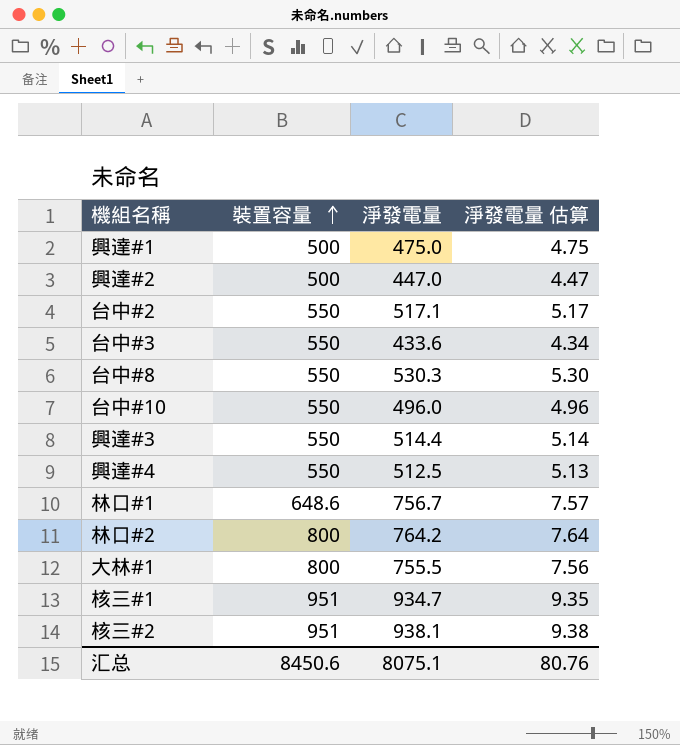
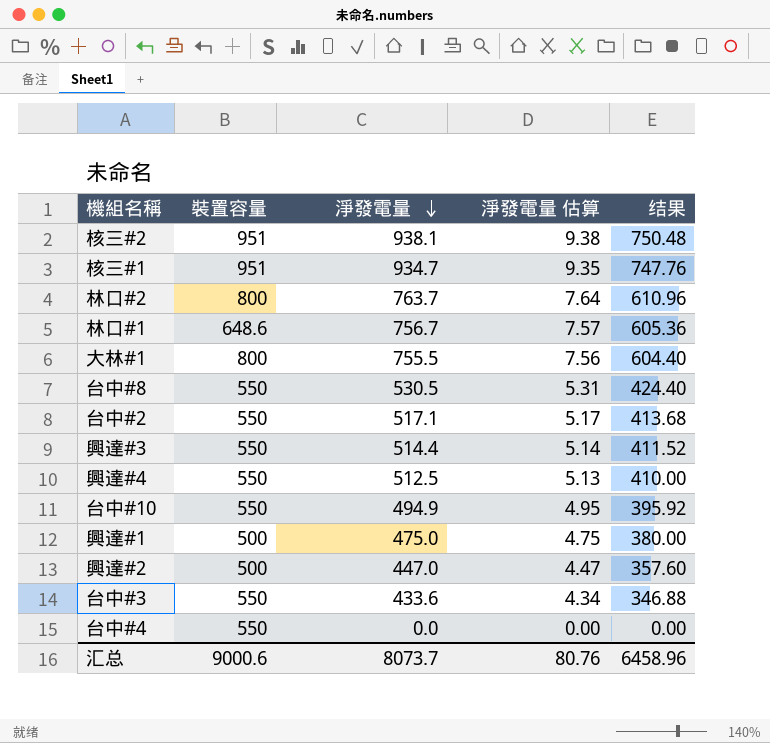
row order: 裝置容量 ascending -> 淨發電量 descending
column 结果 | formula: none -> [淨發電量] * 0.8
林口#2 | 淨發電量: 764.2 -> 763.7
台中#8 | 淨發電量: 530.3 -> 530.5
台中#8 | 淨發電量 估算: 5.30 -> 5.31
台中#10 | 淨發電量: 496.0 -> 494.9
台中#10 | 淨發電量 估算: 4.96 -> 4.95
row 台中#4: none -> 550 | 0.0 | 0.00 | 0.00
汇总 | 裝置容量: 8450.6 -> 9000.6
汇总 | 淨發電量: 8075.1 -> 8073.7

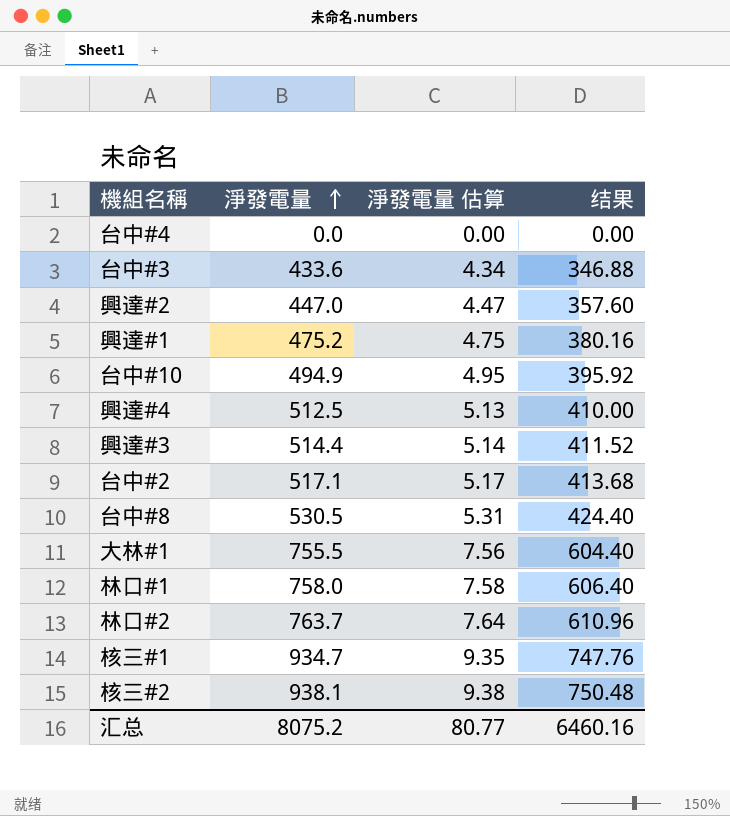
row order: 淨發電量 descending -> 淨發電量 ascending
column 裝置容量 | position: 2 -> none
興達#1 | 淨發電量: 475.0 -> 475.2
興達#1 | 结果: 380.00 -> 380.16
林口#1 | 淨發電量: 756.7 -> 758.0
林口#1 | 淨發電量 估算: 7.57 -> 7.58
林口#1 | 结果: 605.36 -> 606.40
汇总 | 淨發電量: 8073.7 -> 8075.2
汇总 | 淨發電量 估算: 80.76 -> 80.77
汇总 | 结果: 6458.96 -> 6460.16

